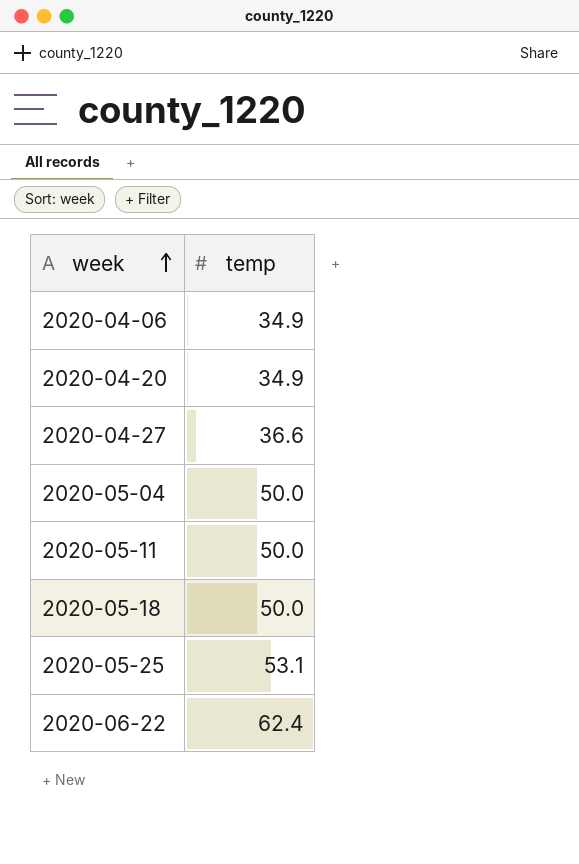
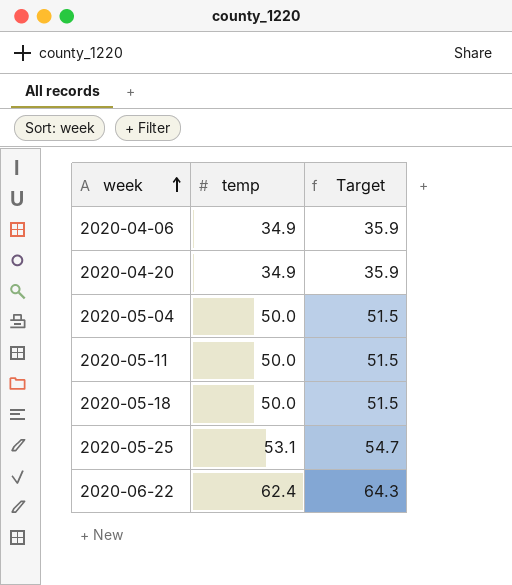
column Target | formula: none -> [temp] * 1.03
row 2020-04-27: 36.6 -> none

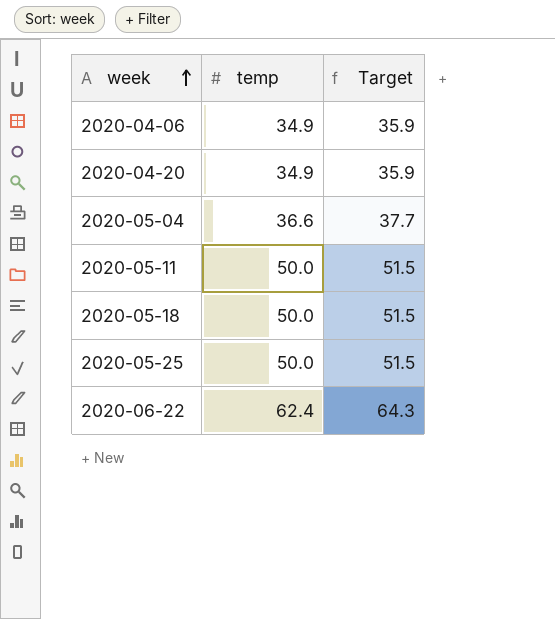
2020-05-04 | temp: 50.0 -> 36.6
2020-05-04 | Target: 51.5 -> 37.7
2020-05-25 | temp: 53.1 -> 50.0
2020-05-25 | Target: 54.7 -> 51.5

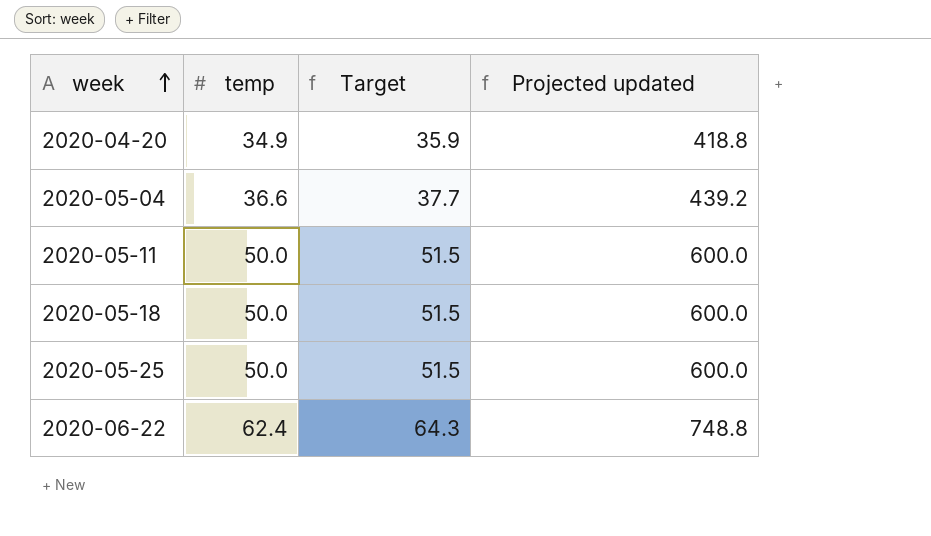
column Projected updated | formula: none -> [temp] * 12
row 2020-04-06: 34.9 | 35.9 -> none

